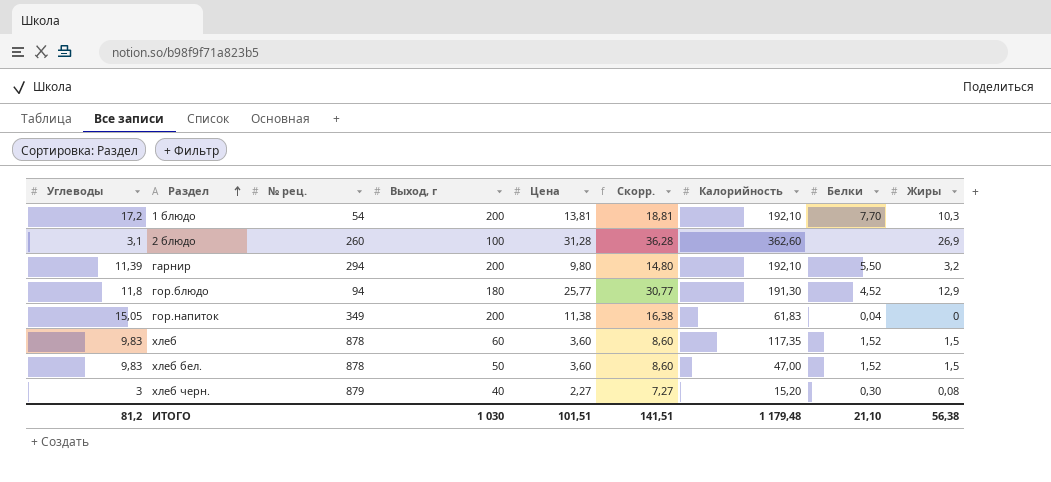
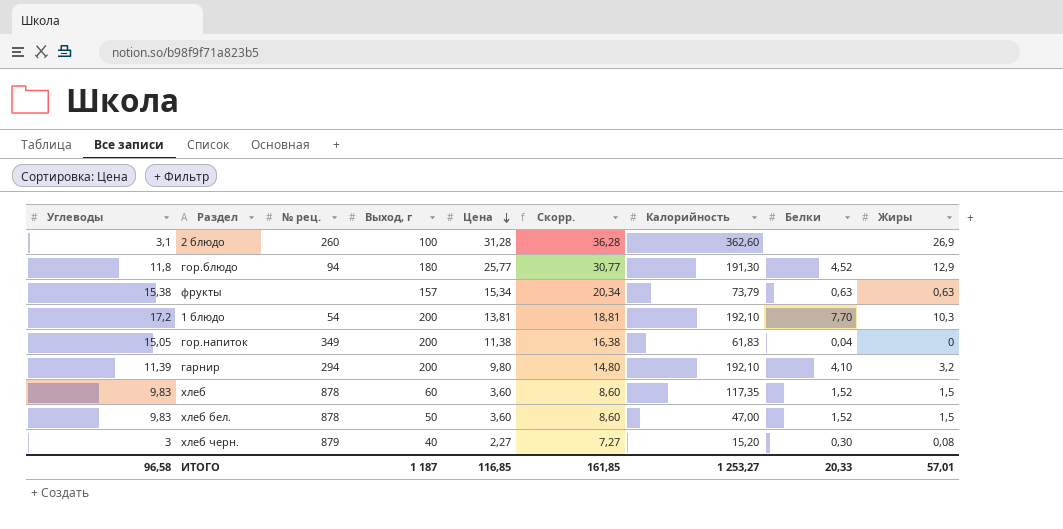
row order: Раздел ascending -> Цена descending
row фрукты: none -> 15,38 | none | 157 | 15,34 | 20,34 | 73,79 | 0,63 | 0,63
гарнир | Белки: 5,50 -> 4,10
ИТОГО | Углеводы: 81,2 -> 96,58
ИТОГО | Выход, г: 1 030 -> 1 187
ИТОГО | Цена: 101,51 -> 116,85
ИТОГО | Скорр.: 141,51 -> 161,85
ИТОГО | Калорийность: 1 179,48 -> 1 253,27
ИТОГО | Белки: 21,10 -> 20,33
ИТОГО | Жиры: 56,38 -> 57,01

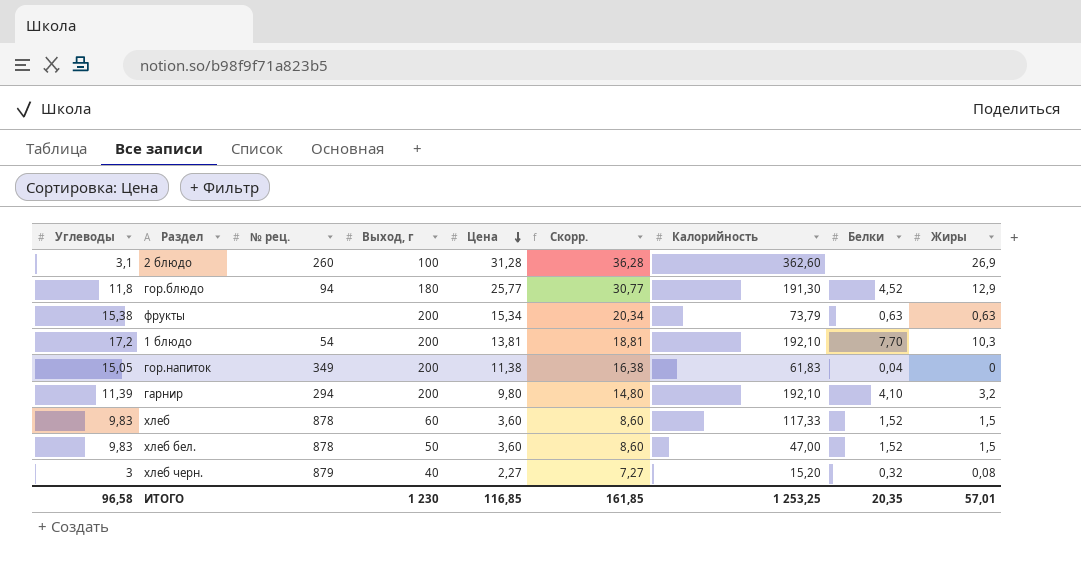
фрукты | Выход, г: 157 -> 200
хлеб | Калорийность: 117,35 -> 117,33
хлеб черн. | Белки: 0,30 -> 0,32
ИТОГО | Выход, г: 1 187 -> 1 230
ИТОГО | Калорийность: 1 253,27 -> 1 253,25
ИТОГО | Белки: 20,33 -> 20,35

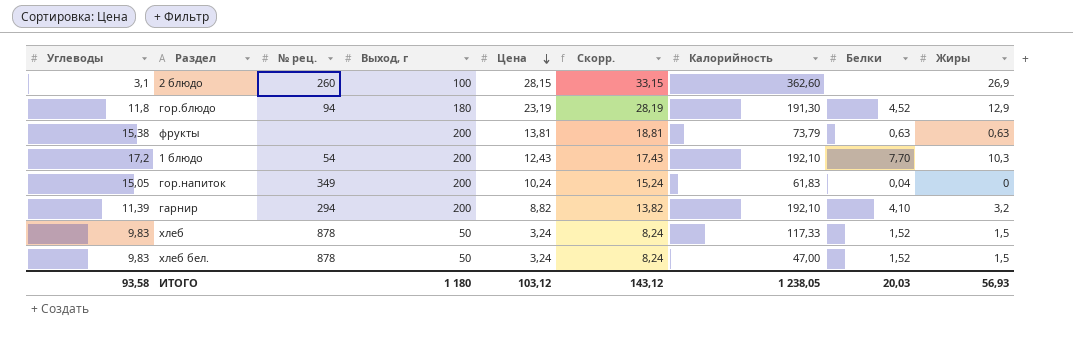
row хлеб черн.: 3 | 879 | 40 | 2,27 | 7,27 | 15,20 | 0,32 | 0,08 -> none
2 блюдо | Цена: 31,28 -> 28,15
2 блюдо | Скорр.: 36,28 -> 33,15
гор.блюдо | Цена: 25,77 -> 23,19
гор.блюдо | Скорр.: 30,77 -> 28,19
фрукты | Цена: 15,34 -> 13,81
фрукты | Скорр.: 20,34 -> 18,81
1 блюдо | Цена: 13,81 -> 12,43
1 блюдо | Скорр.: 18,81 -> 17,43
гор.напиток | Цена: 11,38 -> 10,24
гор.напиток | Скорр.: 16,38 -> 15,24
гарнир | Цена: 9,80 -> 8,82
гарнир | Скорр.: 14,80 -> 13,82
хлеб | Выход, г: 60 -> 50
хлеб | Цена: 3,60 -> 3,24
хлеб | Скорр.: 8,60 -> 8,24
хлеб бел. | Цена: 3,60 -> 3,24
хлеб бел. | Скорр.: 8,60 -> 8,24
ИТОГО | Углеводы: 96,58 -> 93,58
ИТОГО | Выход, г: 1 230 -> 1 180
ИТОГО | Цена: 116,85 -> 103,12
ИТОГО | Скорр.: 161,85 -> 143,12
ИТОГО | Калорийность: 1 253,25 -> 1 238,05
ИТОГО | Белки: 20,35 -> 20,03
ИТОГО | Жиры: 57,01 -> 56,93

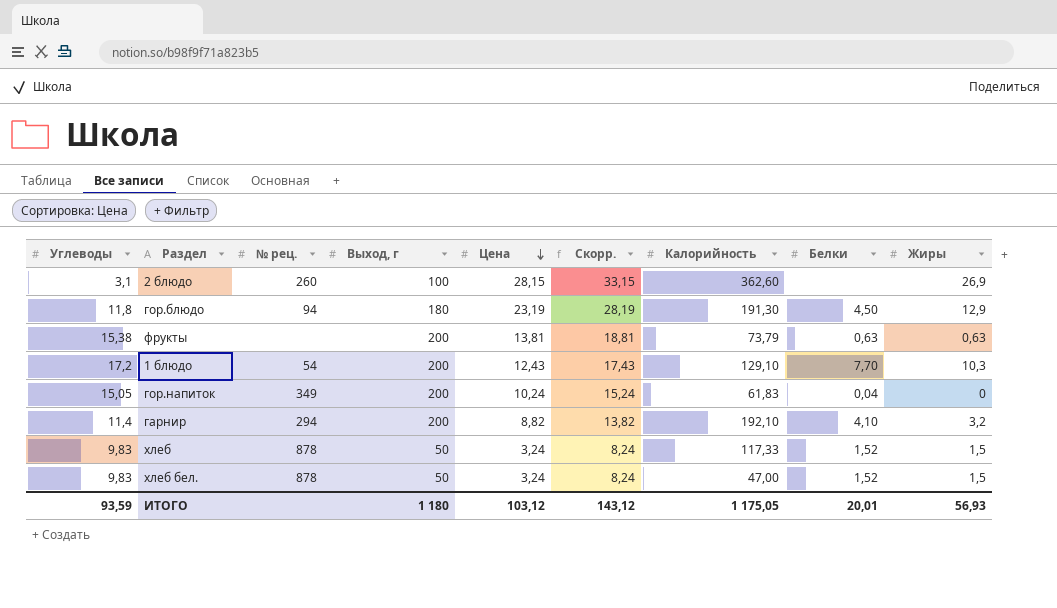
гор.блюдо | Белки: 4,52 -> 4,50
1 блюдо | Калорийность: 192,10 -> 129,10
гарнир | Углеводы: 11,39 -> 11,4
ИТОГО | Углеводы: 93,58 -> 93,59
ИТОГО | Калорийность: 1 238,05 -> 1 175,05
ИТОГО | Белки: 20,03 -> 20,01

